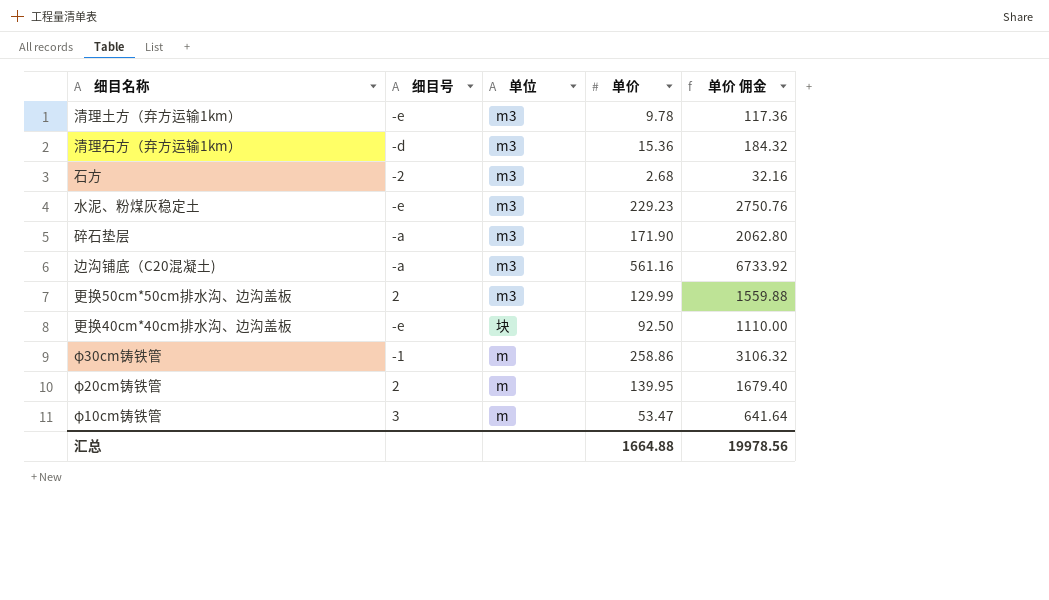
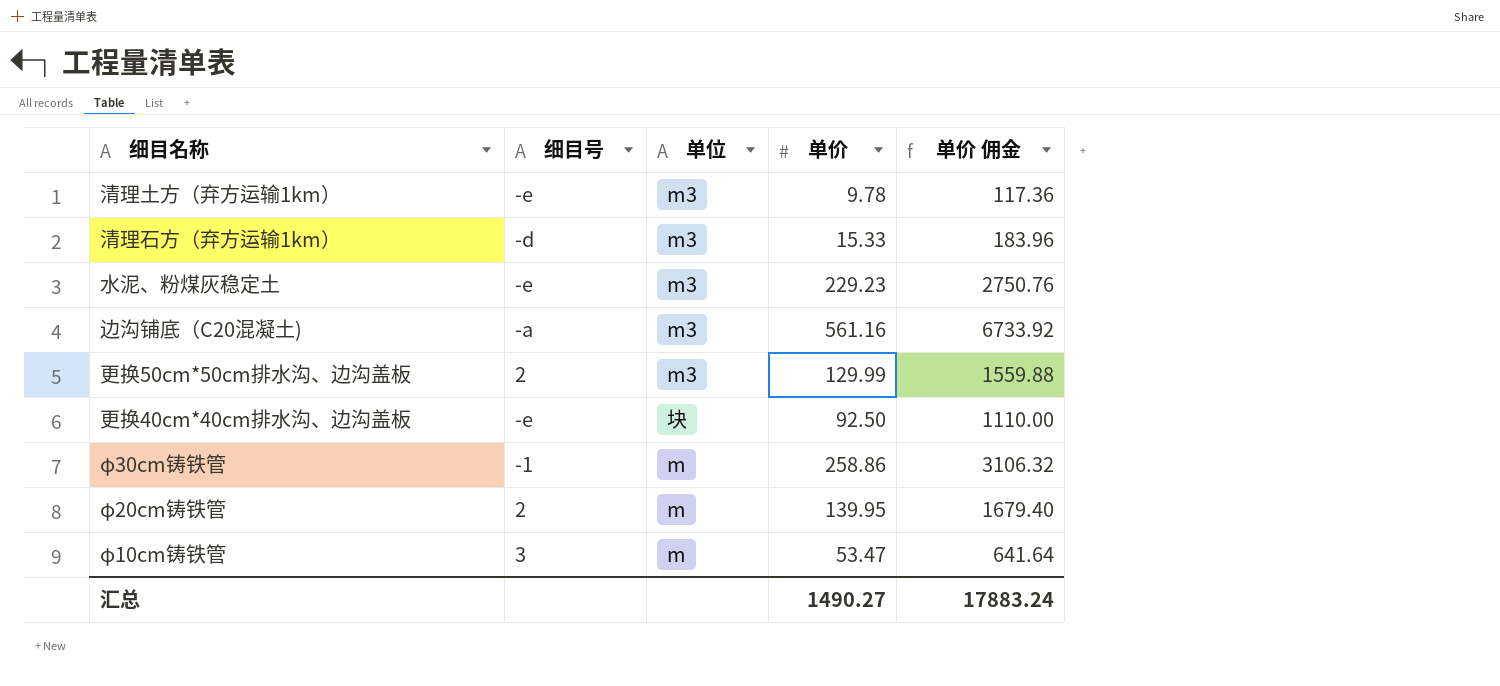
row 石方: -2 | m3 | 2.68 | 32.16 -> none
row 碎石垫层: -a | m3 | 171.90 | 2062.80 -> none
清理石方（弃方运输1km） | 单价: 15.36 -> 15.33
清理石方（弃方运输1km） | 单价 佣金: 184.32 -> 183.96
汇总 | 单价: 1664.88 -> 1490.27
汇总 | 单价 佣金: 19978.56 -> 17883.24

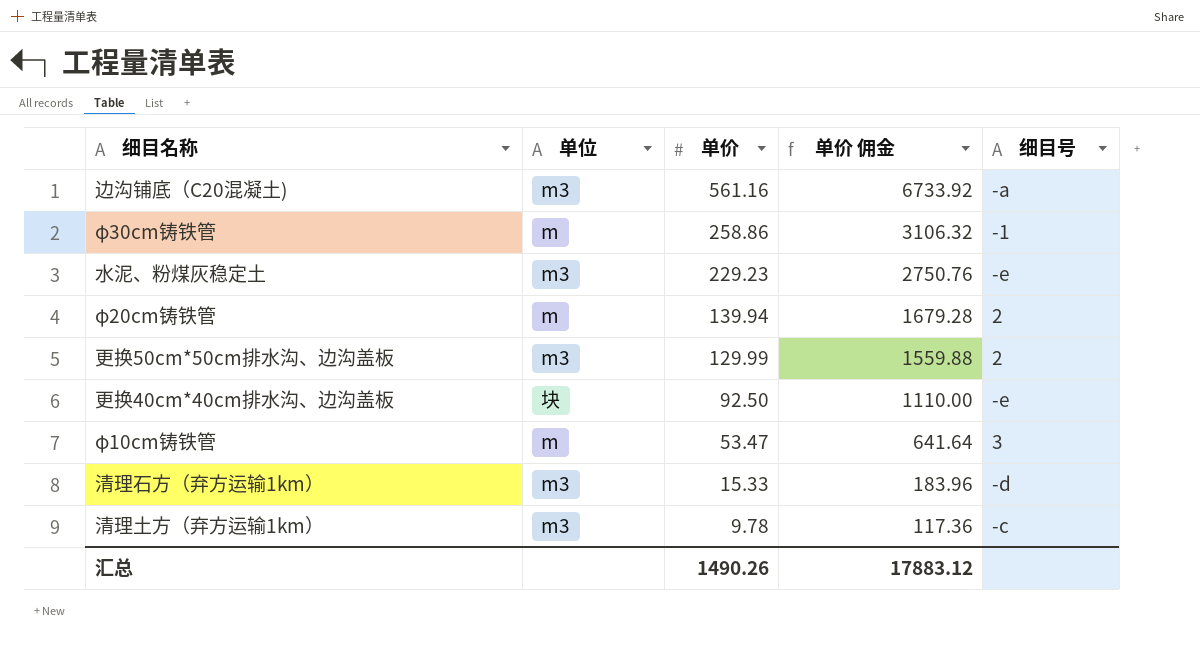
row order: none -> 单价 descending
column 细目号 | position: 2 -> 5
φ20cm铸铁管 | 单价: 139.95 -> 139.94
φ20cm铸铁管 | 单价 佣金: 1679.40 -> 1679.28
清理土方（弃方运输1km） | 细目号: -e -> -c
汇总 | 单价: 1490.27 -> 1490.26
汇总 | 单价 佣金: 17883.24 -> 17883.12

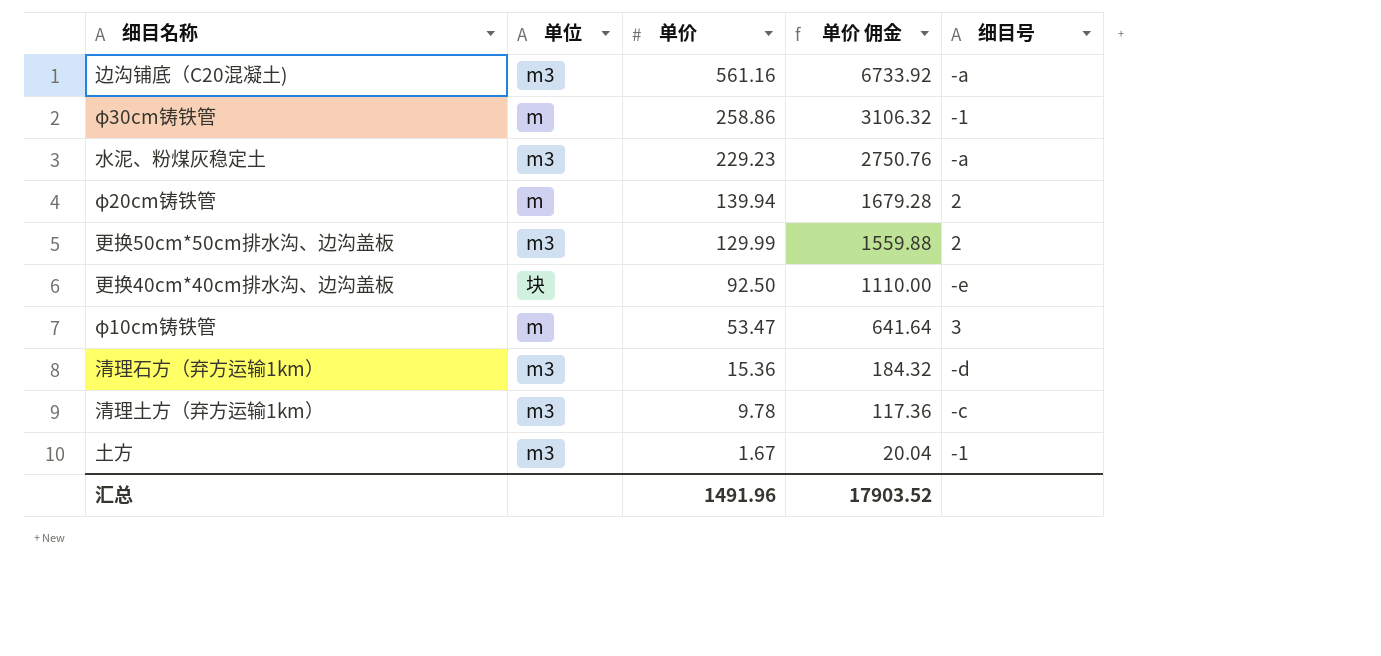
水泥、粉煤灰稳定土 | 细目号: -e -> -a
清理石方（弃方运输1km） | 单价: 15.33 -> 15.36
清理石方（弃方运输1km） | 单价 佣金: 183.96 -> 184.32
row 土方: none -> m3 | 1.67 | 20.04 | -1
汇总 | 单价: 1490.26 -> 1491.96
汇总 | 单价 佣金: 17883.12 -> 17903.52

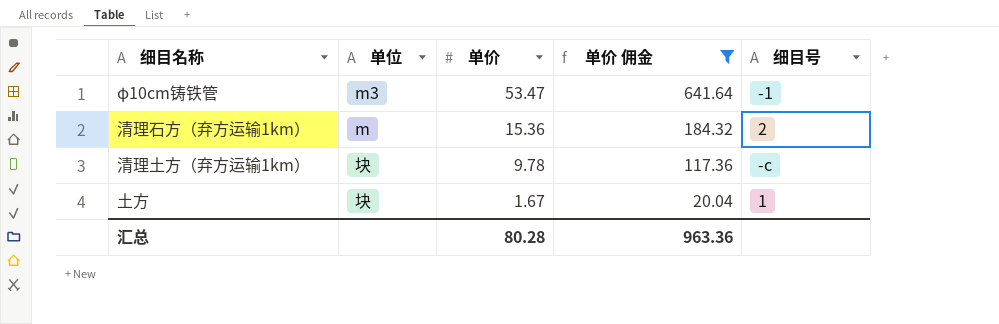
filter: none -> 单价 佣金 <= 641.64
φ10cm铸铁管 | 单位: m -> m3
φ10cm铸铁管 | 细目号: 3 -> -1
清理石方（弃方运输1km） | 单位: m3 -> m
清理石方（弃方运输1km） | 细目号: -d -> 2
清理土方（弃方运输1km） | 单位: m3 -> 块
土方 | 单位: m3 -> 块
土方 | 细目号: -1 -> 1
汇总 | 单价: 1491.96 -> 80.28
汇总 | 单价 佣金: 17903.52 -> 963.36

